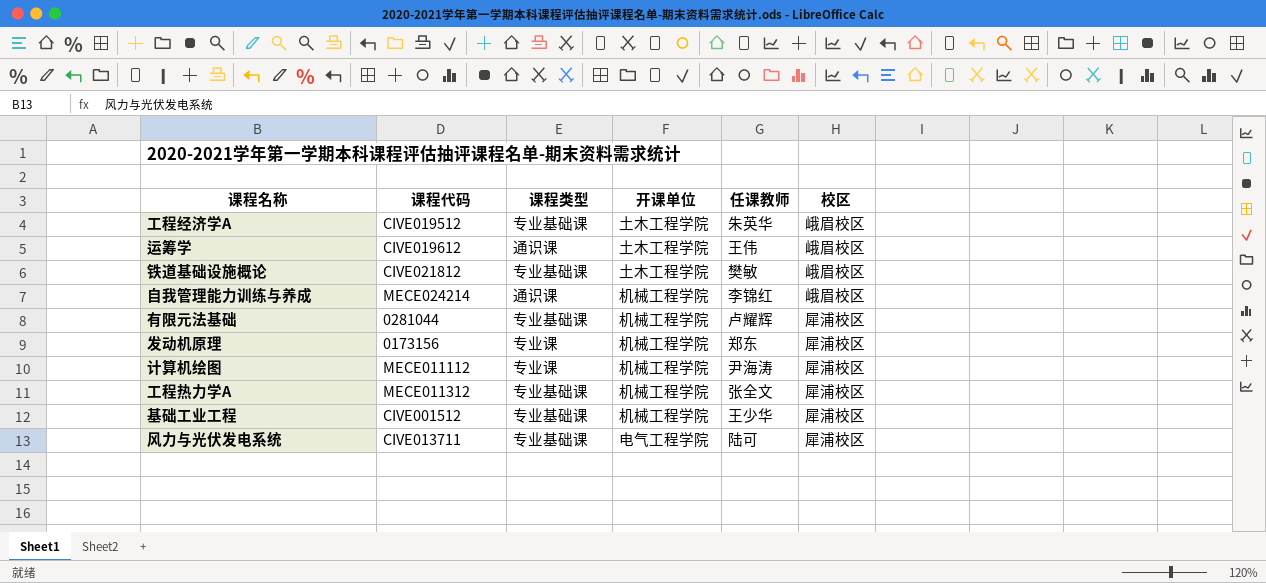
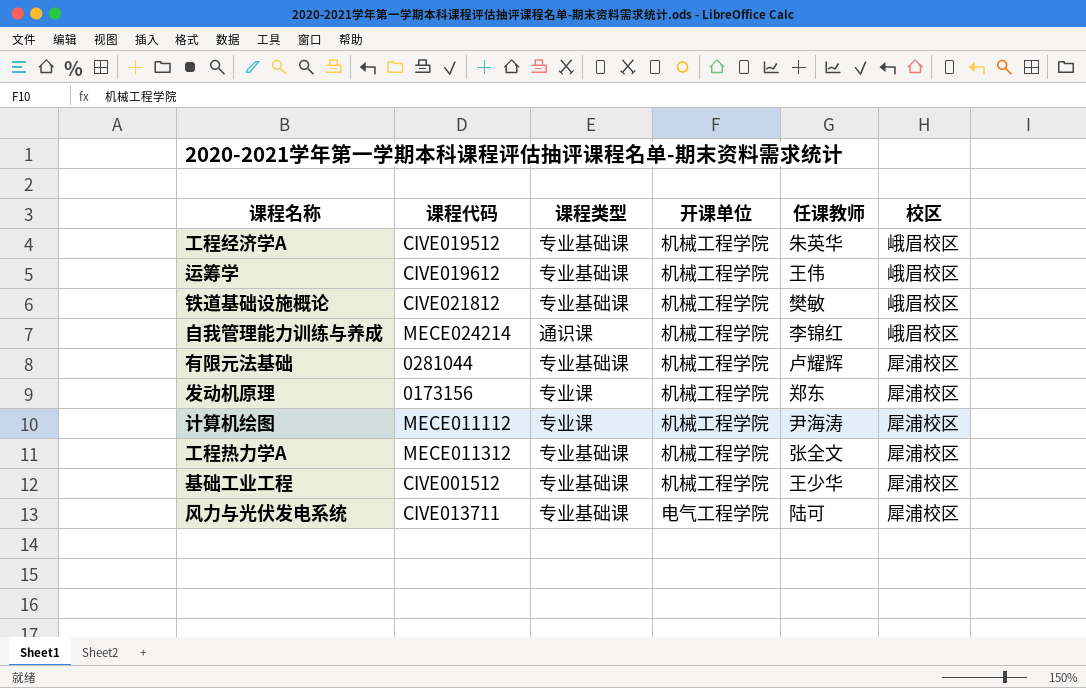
工程经济学A | 开课单位: 土木工程学院 -> 机械工程学院
运筹学 | 课程类型: 通识课 -> 专业基础课
运筹学 | 开课单位: 土木工程学院 -> 机械工程学院
铁道基础设施概论 | 开课单位: 土木工程学院 -> 机械工程学院

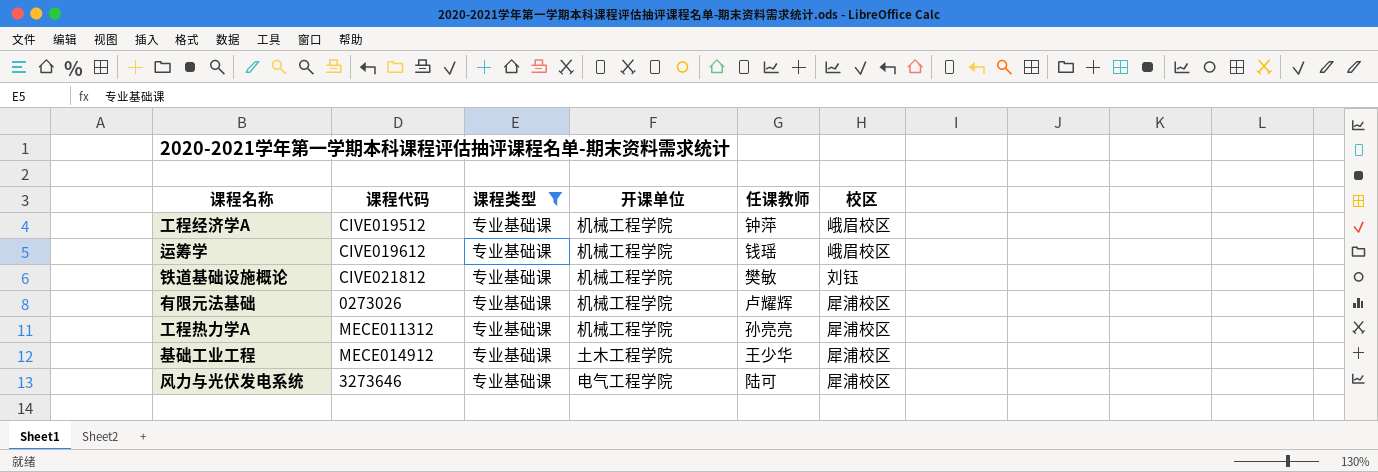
filter: none -> 课程类型 = 专业基础课
工程经济学A | 任课教师: 朱英华 -> 钟萍
运筹学 | 任课教师: 王伟 -> 钱瑶
铁道基础设施概论 | 校区: 峨眉校区 -> 刘钰
有限元法基础 | 课程代码: 0281044 -> 0273026
工程热力学A | 任课教师: 张全文 -> 孙亮亮
基础工业工程 | 课程代码: CIVE001512 -> MECE014912
基础工业工程 | 开课单位: 机械工程学院 -> 土木工程学院
风力与光伏发电系统 | 课程代码: CIVE013711 -> 3273646

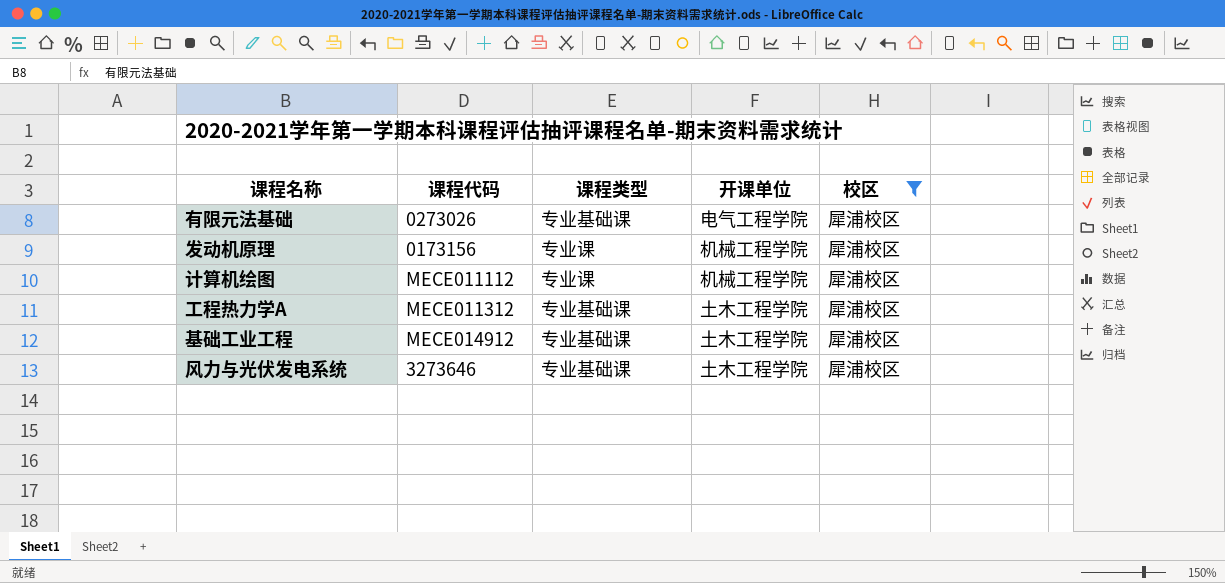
filter: 课程类型 = 专业基础课 -> 校区 = 犀浦校区
column 任课教师 | position: 5 -> none
有限元法基础 | 开课单位: 机械工程学院 -> 电气工程学院
工程热力学A | 开课单位: 机械工程学院 -> 土木工程学院
风力与光伏发电系统 | 开课单位: 电气工程学院 -> 土木工程学院

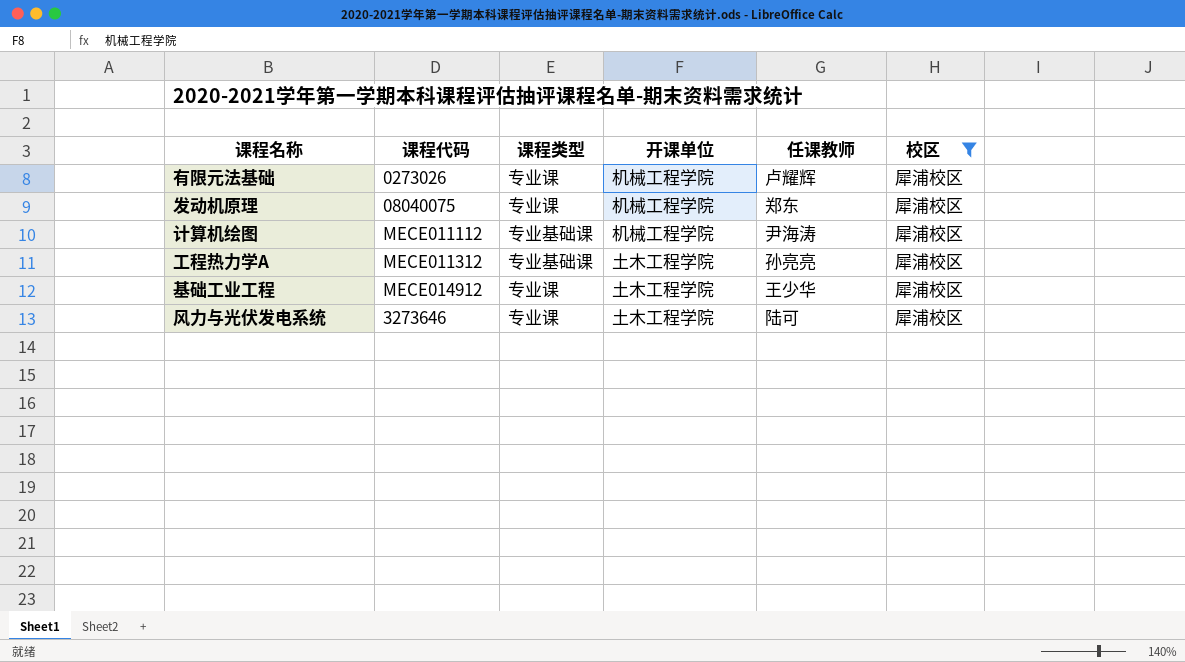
column 任课教师 | position: none -> 5
有限元法基础 | 课程类型: 专业基础课 -> 专业课
有限元法基础 | 开课单位: 电气工程学院 -> 机械工程学院
发动机原理 | 课程代码: 0173156 -> 08040075
计算机绘图 | 课程类型: 专业课 -> 专业基础课
基础工业工程 | 课程类型: 专业基础课 -> 专业课
风力与光伏发电系统 | 课程类型: 专业基础课 -> 专业课

